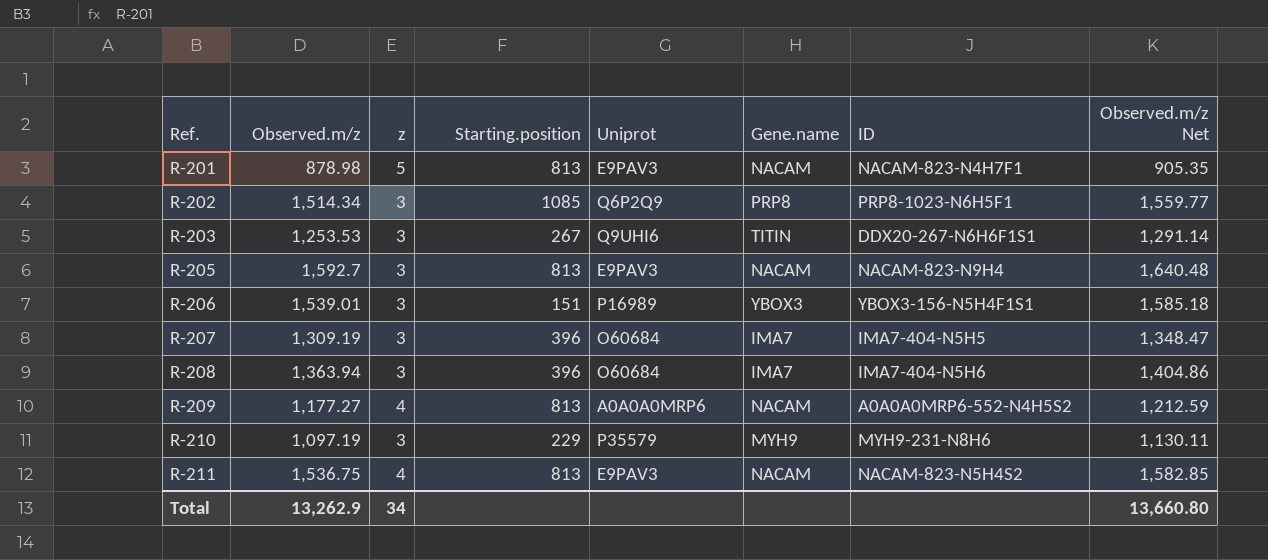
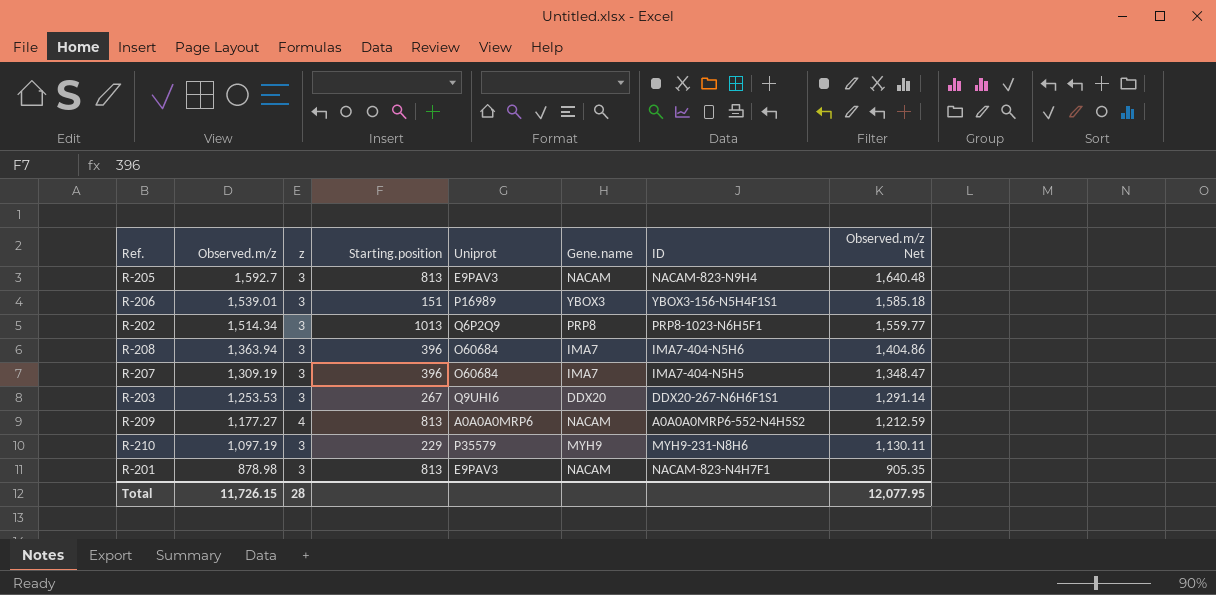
row order: Ref. ascending -> Observed.m/z descending
row R-211: 1,536.75 | 4 | 813 | E9PAV3 | NACAM | NACAM-823-N5H4S2 | 1,582.85 -> none
R-202 | Starting.position: 1085 -> 1013
R-203 | Gene.name: TITIN -> DDX20
R-201 | z: 5 -> 3
Total | Observed.m/z: 13,262.9 -> 11,726.15
Total | z: 34 -> 28
Total | Observed.m/z Net: 13,660.80 -> 12,077.95

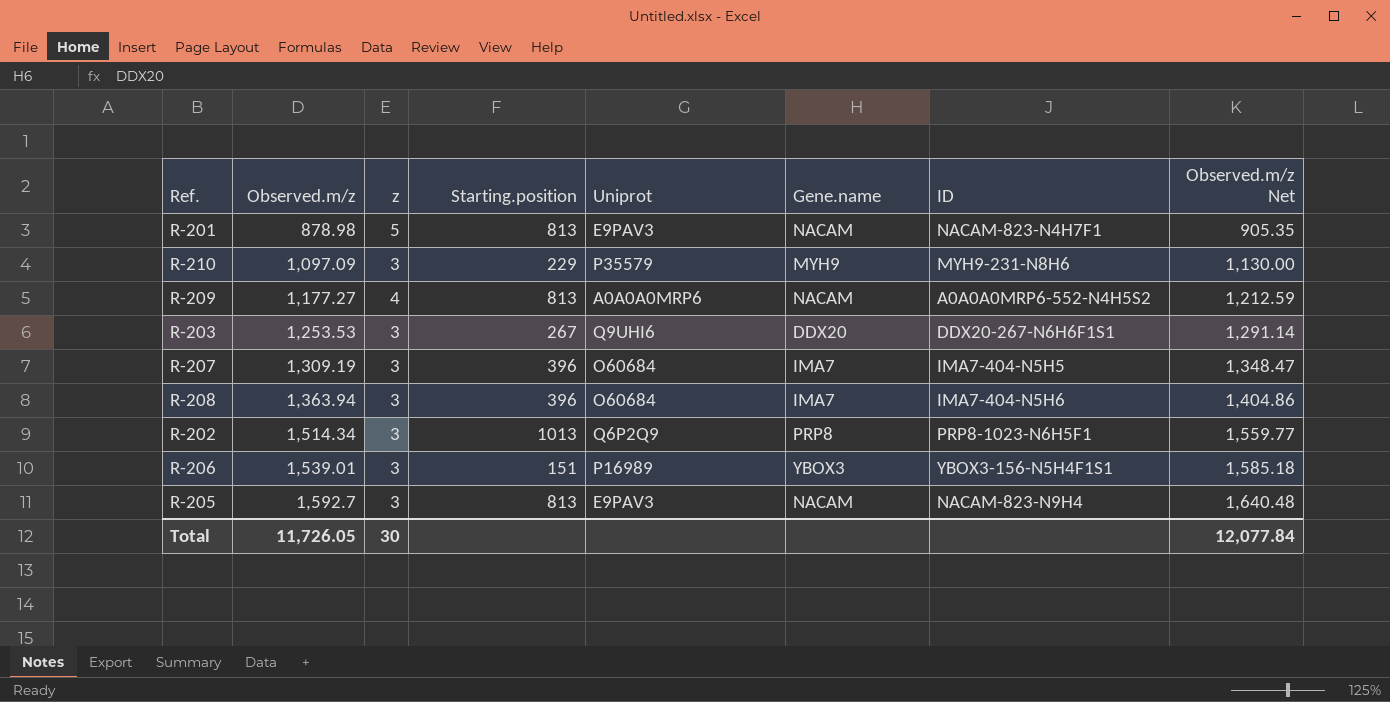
row order: Observed.m/z descending -> Observed.m/z ascending
R-201 | z: 3 -> 5
R-210 | Observed.m/z: 1,097.19 -> 1,097.09
R-210 | Observed.m/z Net: 1,130.11 -> 1,130.00
Total | Observed.m/z: 11,726.15 -> 11,726.05
Total | z: 28 -> 30
Total | Observed.m/z Net: 12,077.95 -> 12,077.84

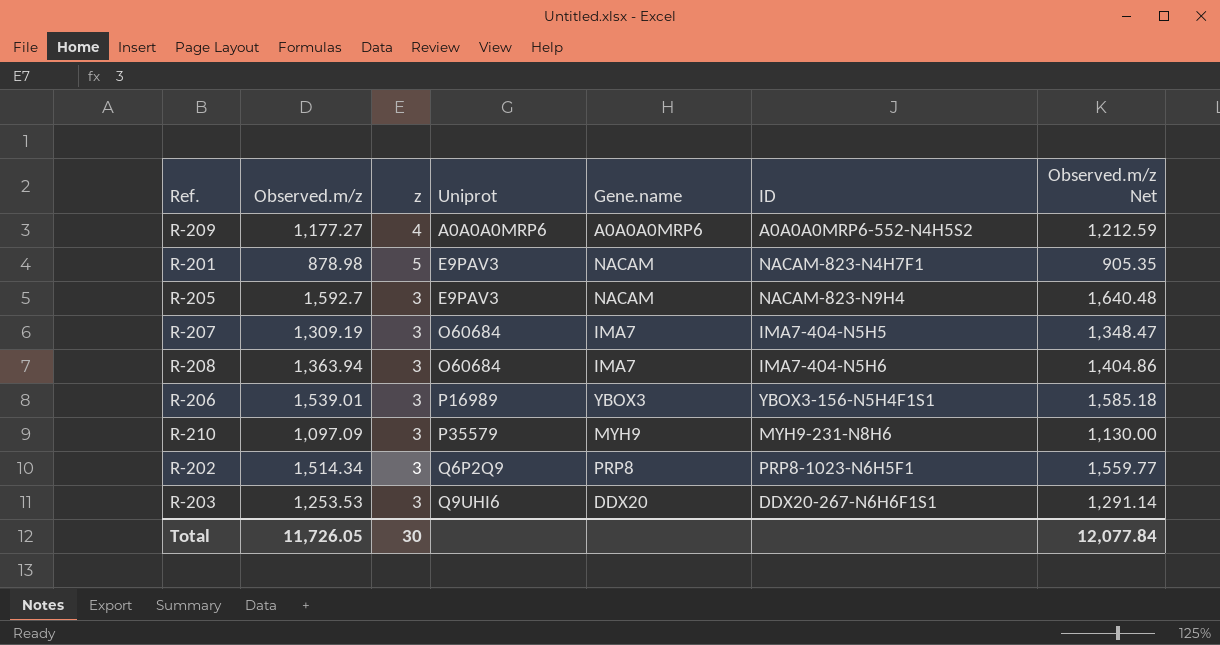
row order: Observed.m/z ascending -> Uniprot ascending
column Starting.position | position: 4 -> none
R-209 | Gene.name: NACAM -> A0A0A0MRP6

